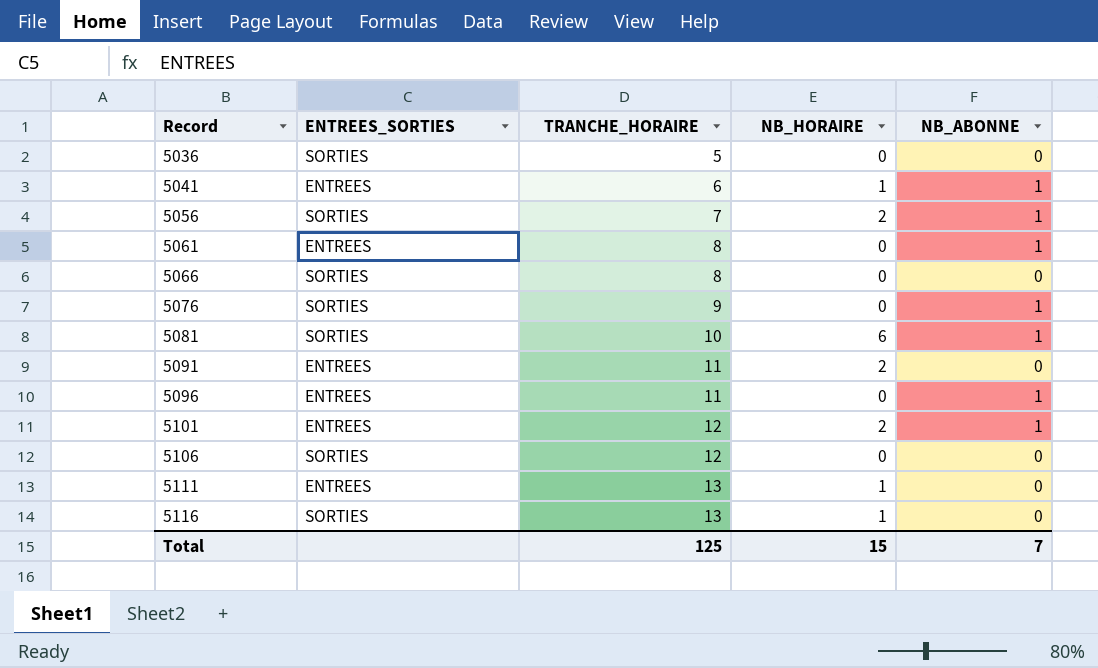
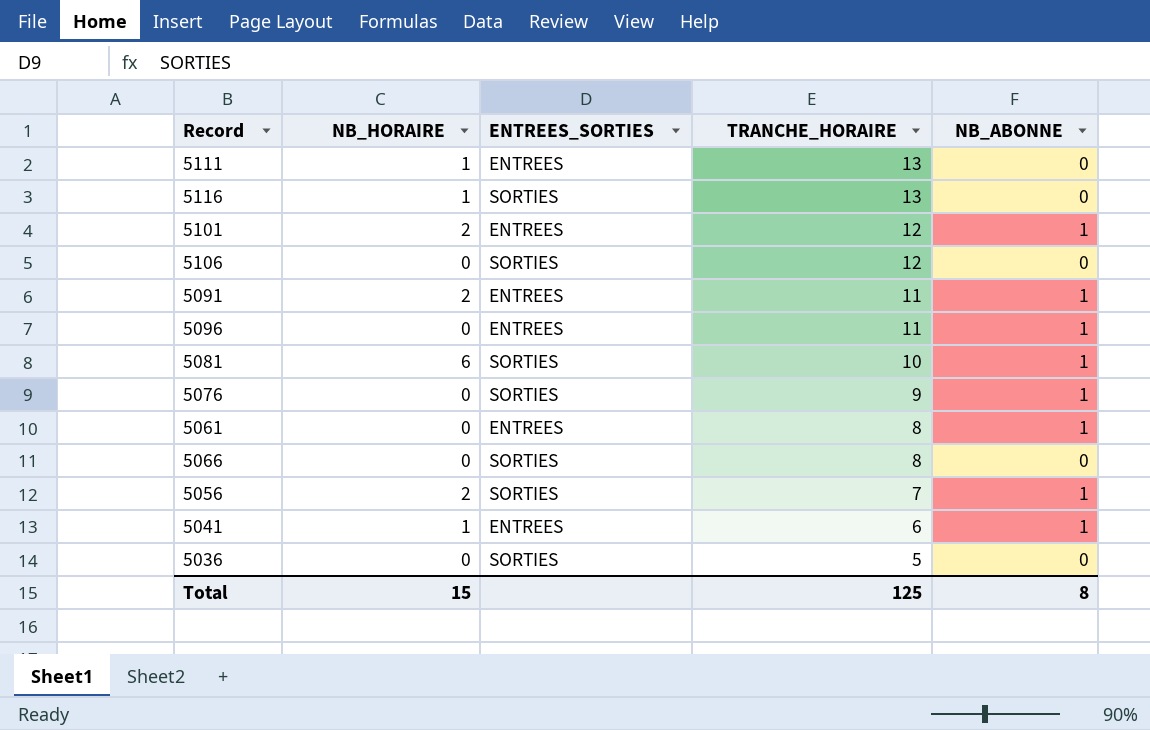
row order: Record ascending -> TRANCHE_HORAIRE descending
column NB_HORAIRE | position: 4 -> 2
5091 | NB_ABONNE: 0 -> 1
Total | NB_ABONNE: 7 -> 8

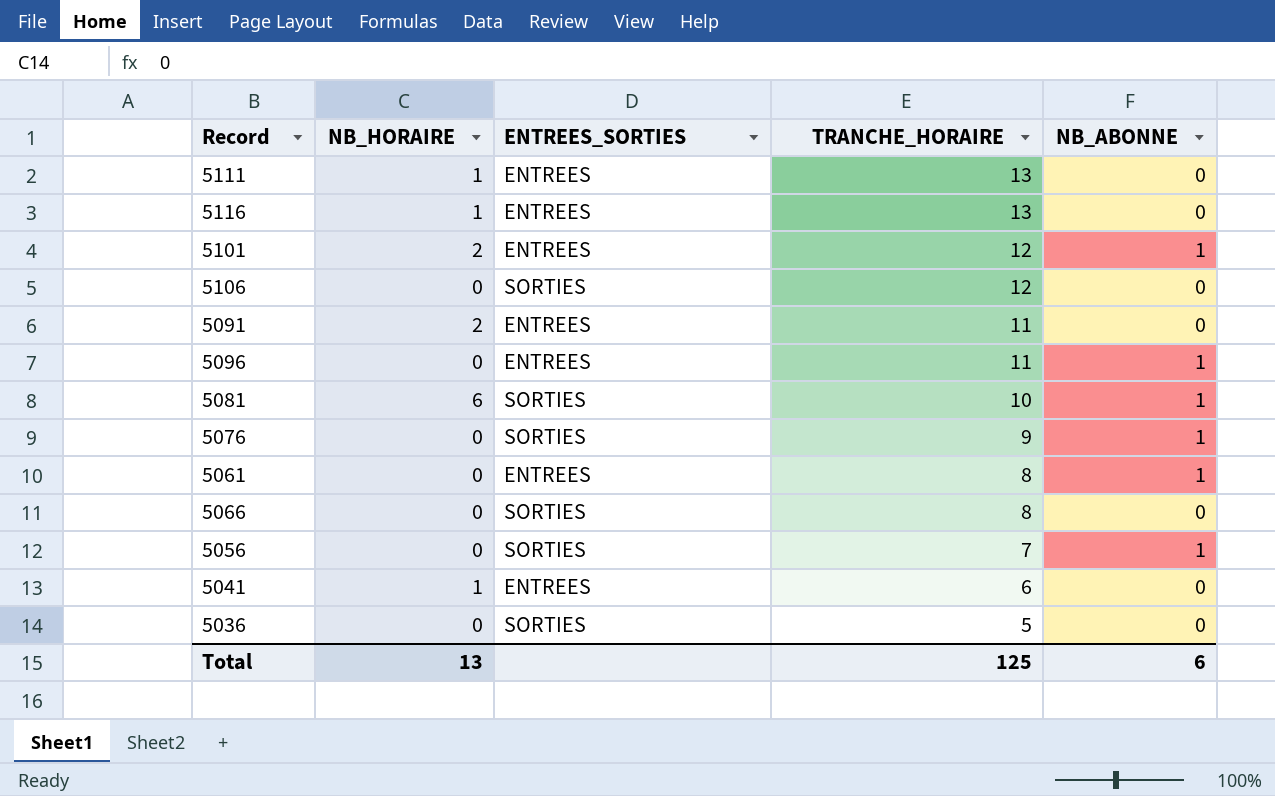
5116 | ENTREES_SORTIES: SORTIES -> ENTREES
5091 | NB_ABONNE: 1 -> 0
5056 | NB_HORAIRE: 2 -> 0
5041 | NB_ABONNE: 1 -> 0
Total | NB_HORAIRE: 15 -> 13
Total | NB_ABONNE: 8 -> 6

